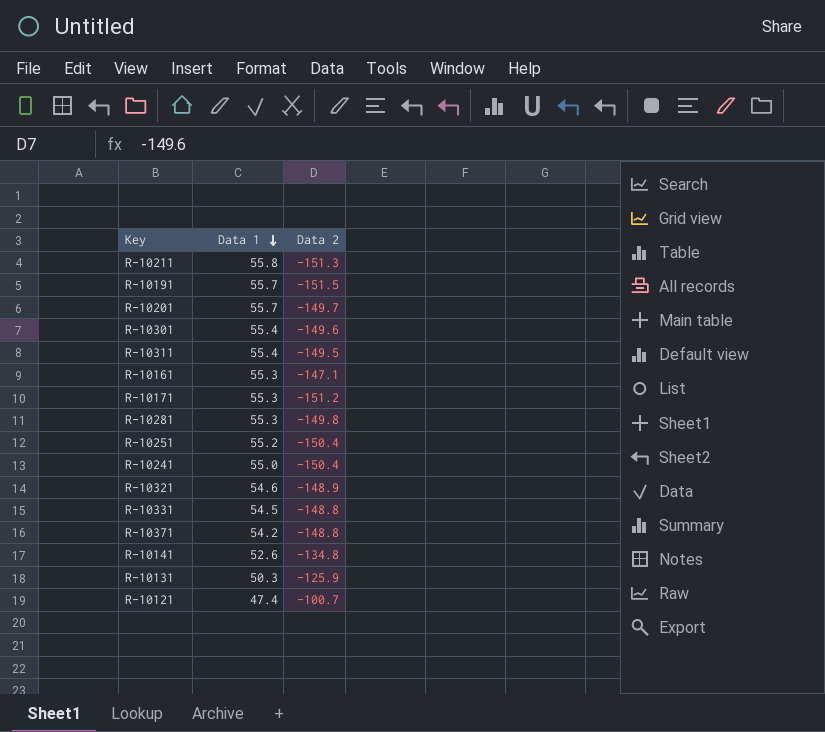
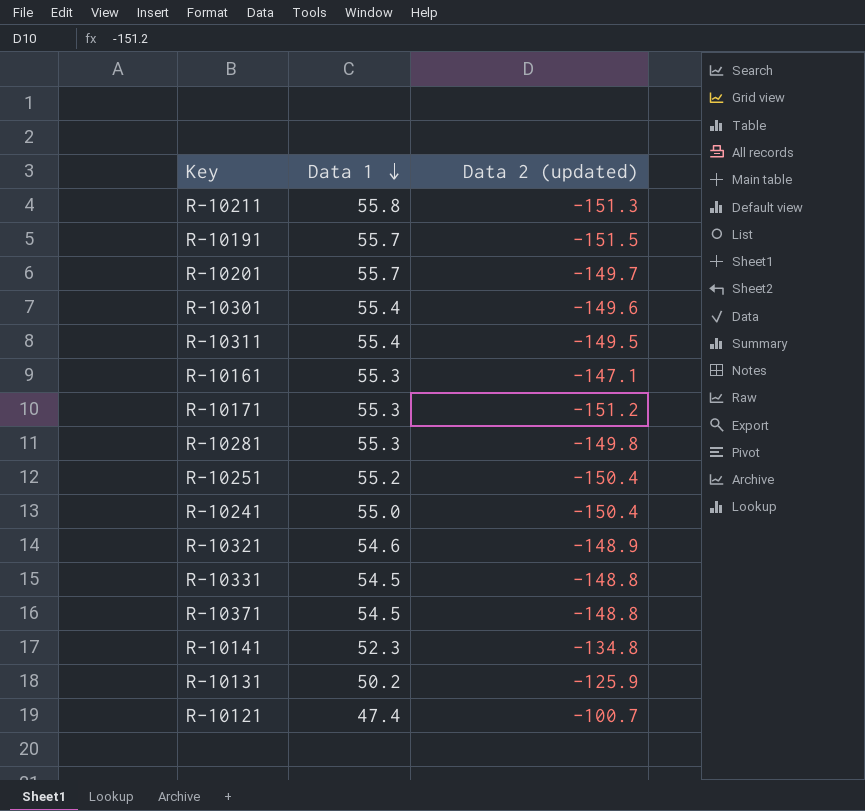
column name: Data 2 -> Data 2 (updated)
R-10371 | Data 1: 54.2 -> 54.5
R-10141 | Data 1: 52.6 -> 52.3
R-10131 | Data 1: 50.3 -> 50.2

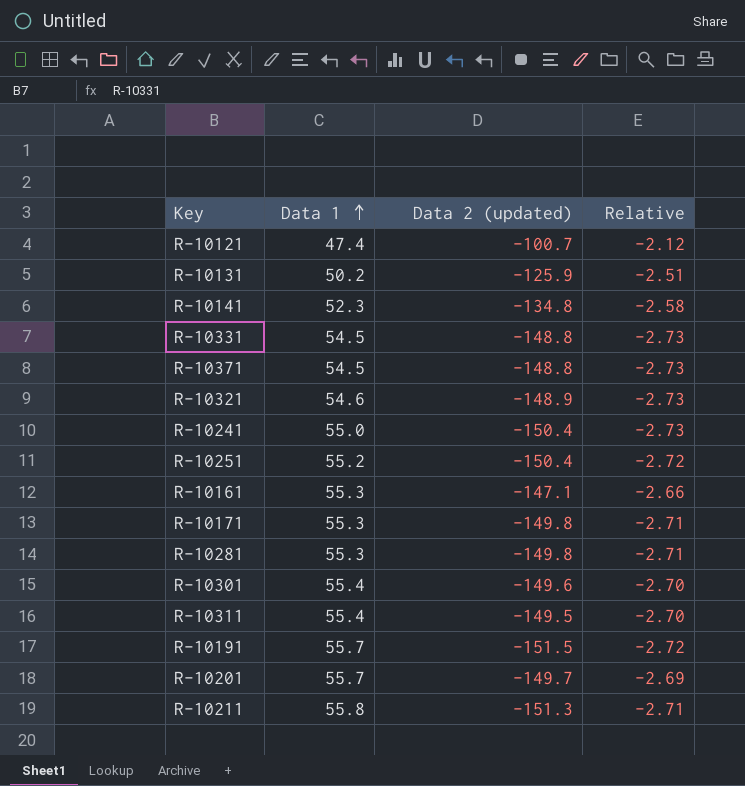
row order: Data 1 descending -> Data 1 ascending
column Relative | formula: none -> [Data 2 (updated)] / [Data 1]
R-10171 | Data 2 (updated): -151.2 -> -149.8

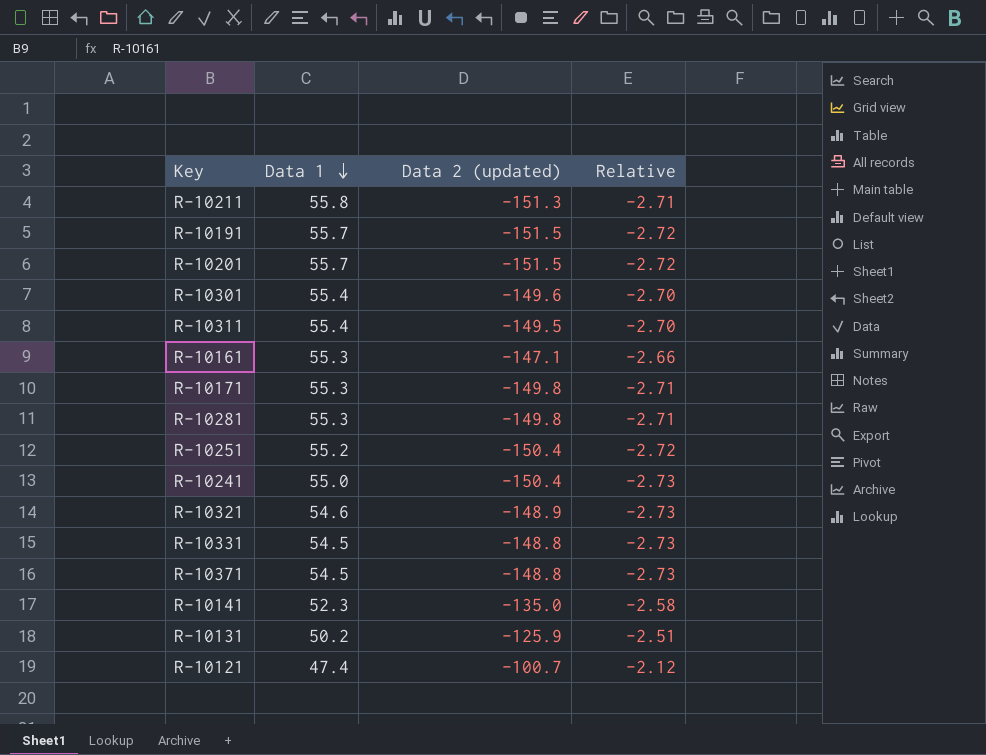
row order: Data 1 ascending -> Data 1 descending
R-10201 | Data 2 (updated): -149.7 -> -151.5
R-10201 | Relative: -2.69 -> -2.72
R-10141 | Data 2 (updated): -134.8 -> -135.0

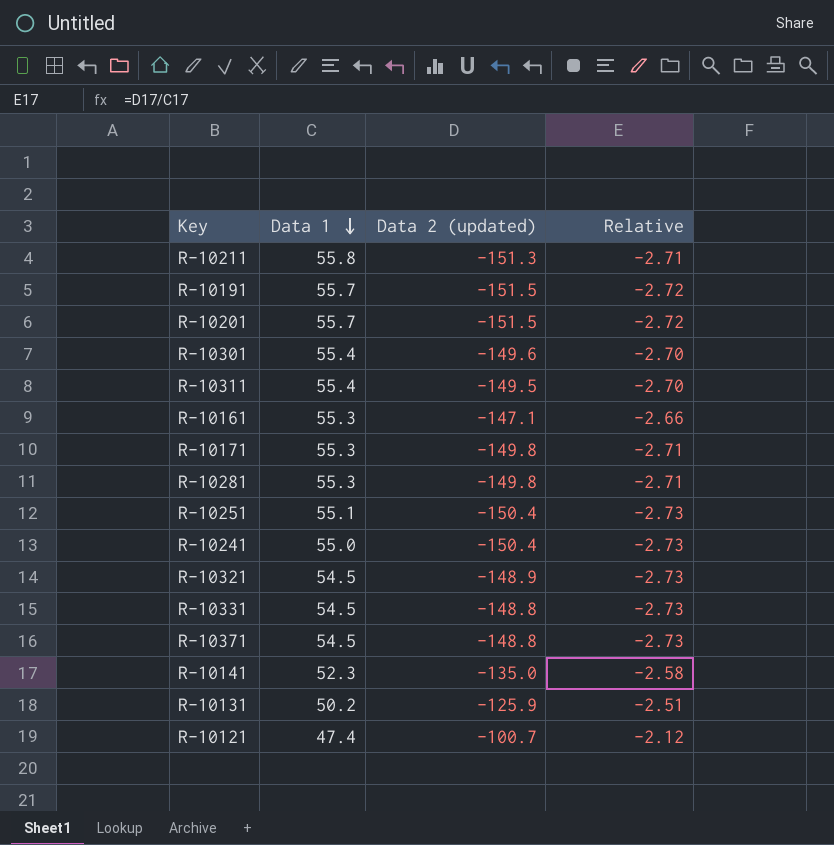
R-10251 | Data 1: 55.2 -> 55.1
R-10251 | Relative: -2.72 -> -2.73
R-10321 | Data 1: 54.6 -> 54.5

